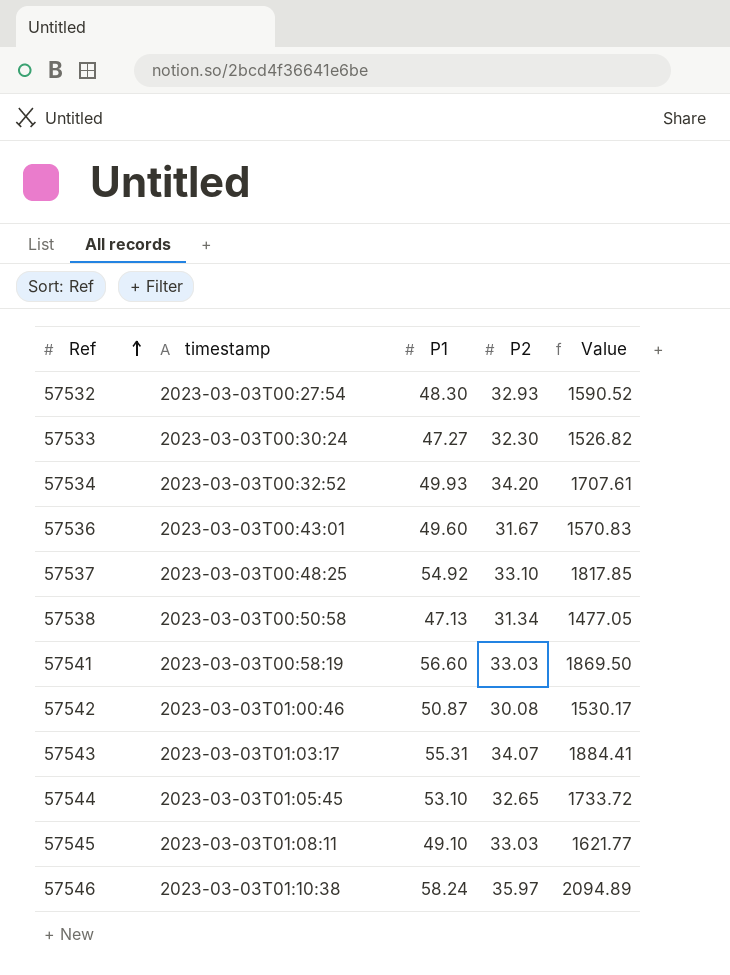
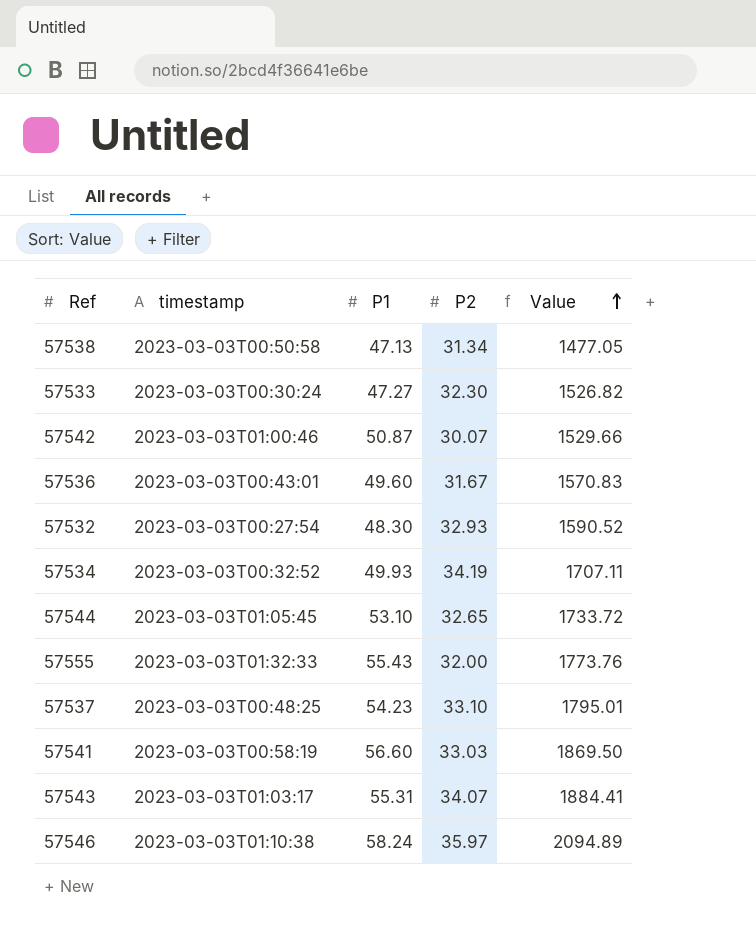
row order: Ref ascending -> Value ascending
row 57545: 2023-03-03T01:08:11 | 49.10 | 33.03 | 1621.77 -> none
57542 | P2: 30.08 -> 30.07
57542 | Value: 1530.17 -> 1529.66
57534 | P2: 34.20 -> 34.19
57534 | Value: 1707.61 -> 1707.11
row 57555: none -> 2023-03-03T01:32:33 | 55.43 | 32.00 | 1773.76
57537 | P1: 54.92 -> 54.23
57537 | Value: 1817.85 -> 1795.01

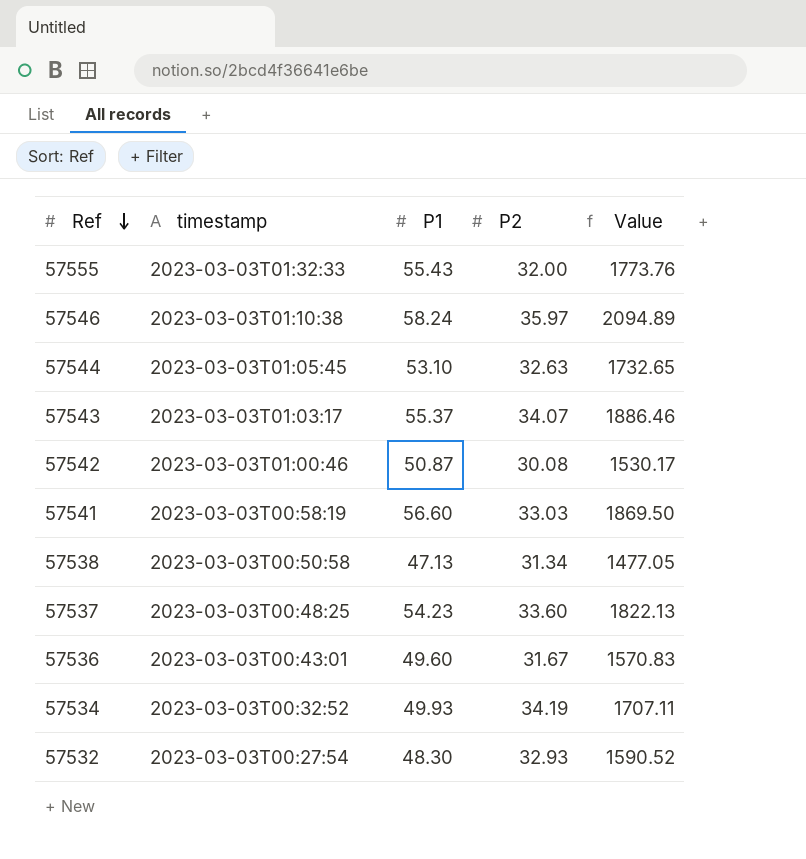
row order: Value ascending -> Ref descending
row 57533: 2023-03-03T00:30:24 | 47.27 | 32.30 | 1526.82 -> none
57544 | P2: 32.65 -> 32.63
57544 | Value: 1733.72 -> 1732.65
57543 | P1: 55.31 -> 55.37
57543 | Value: 1884.41 -> 1886.46
57542 | P2: 30.07 -> 30.08
57542 | Value: 1529.66 -> 1530.17
57537 | P2: 33.10 -> 33.60
57537 | Value: 1795.01 -> 1822.13

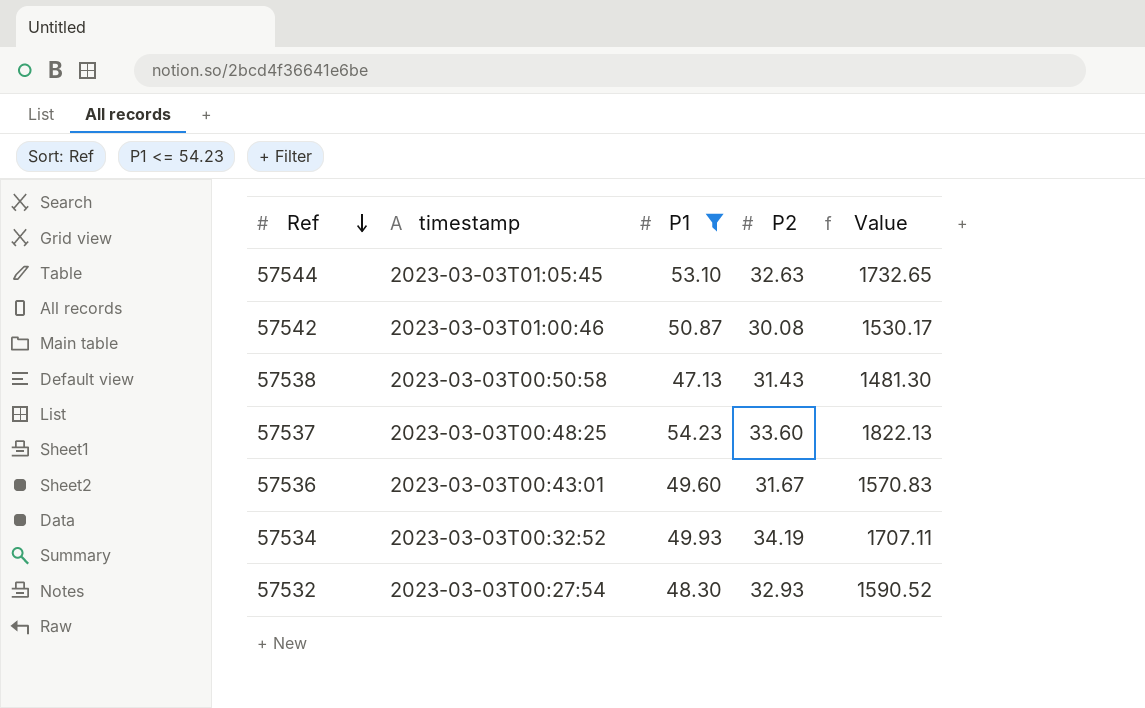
filter: none -> P1 <= 54.23
57538 | P2: 31.34 -> 31.43
57538 | Value: 1477.05 -> 1481.30

